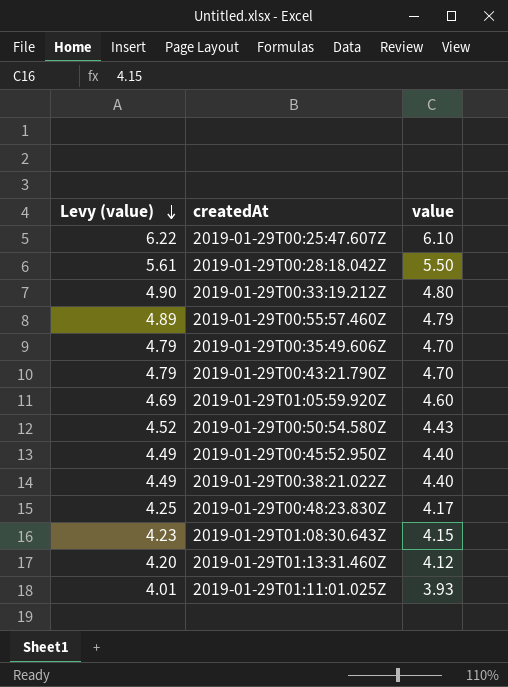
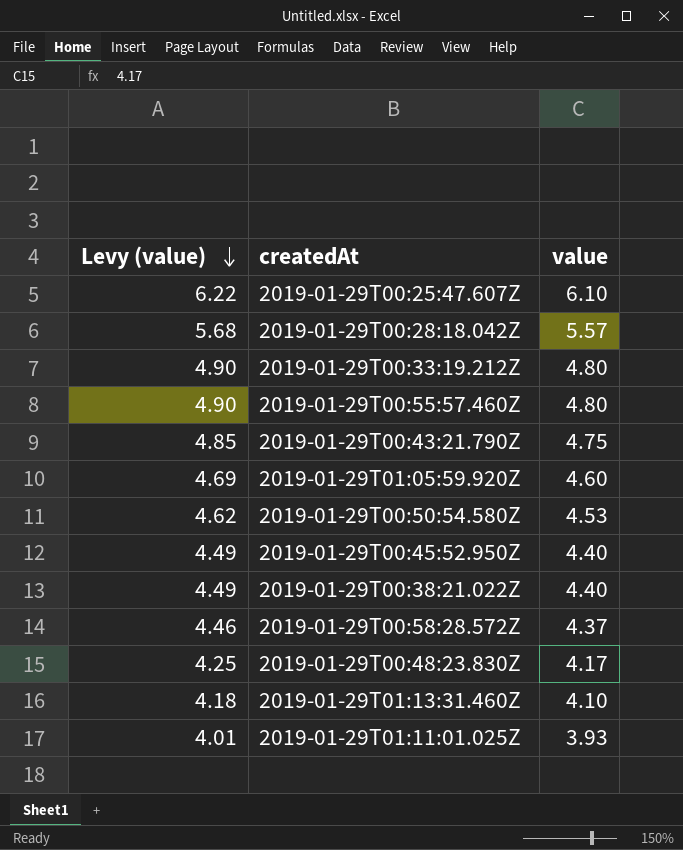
row 2019-01-29T00:35:49.606Z: 4.79 | 4.70 -> none
row 2019-01-29T01:08:30.643Z: 4.23 | 4.15 -> none
2019-01-29T00:28:18.042Z | Levy (value): 5.61 -> 5.68
2019-01-29T00:28:18.042Z | value: 5.50 -> 5.57
2019-01-29T00:55:57.460Z | Levy (value): 4.89 -> 4.90
2019-01-29T00:55:57.460Z | value: 4.79 -> 4.80
2019-01-29T00:43:21.790Z | Levy (value): 4.79 -> 4.85
2019-01-29T00:43:21.790Z | value: 4.70 -> 4.75
2019-01-29T00:50:54.580Z | Levy (value): 4.52 -> 4.62
2019-01-29T00:50:54.580Z | value: 4.43 -> 4.53
row 2019-01-29T00:58:28.572Z: none -> 4.46 | 4.37
2019-01-29T01:13:31.460Z | Levy (value): 4.20 -> 4.18
2019-01-29T01:13:31.460Z | value: 4.12 -> 4.10

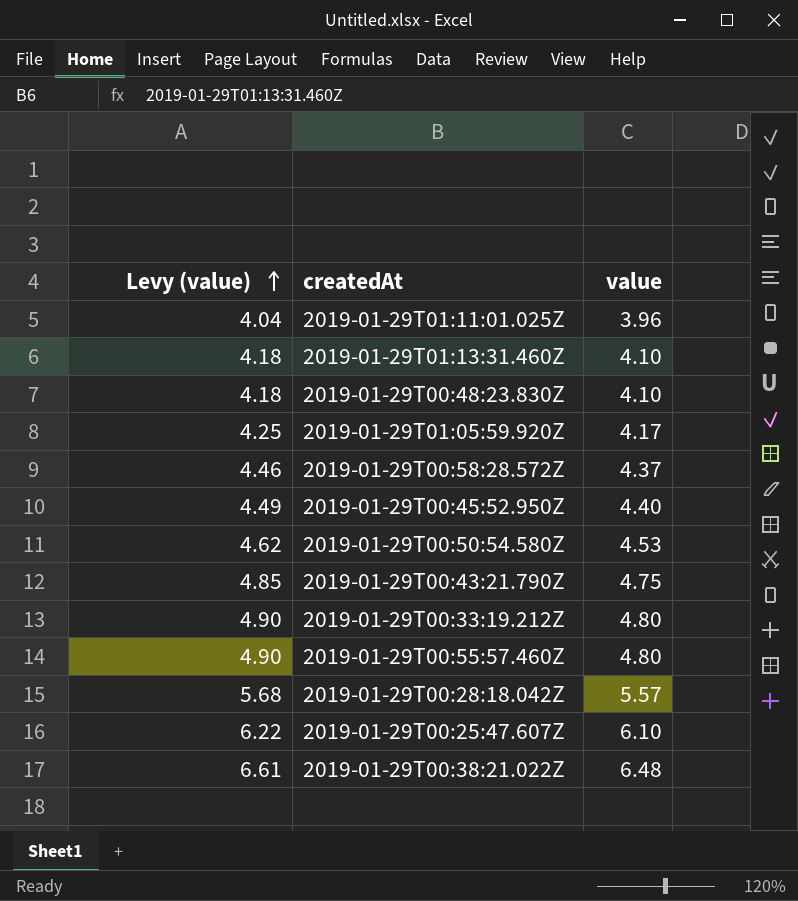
row order: Levy (value) descending -> Levy (value) ascending
2019-01-29T01:11:01.025Z | Levy (value): 4.01 -> 4.04
2019-01-29T01:11:01.025Z | value: 3.93 -> 3.96
2019-01-29T00:48:23.830Z | Levy (value): 4.25 -> 4.18
2019-01-29T00:48:23.830Z | value: 4.17 -> 4.10
2019-01-29T01:05:59.920Z | Levy (value): 4.69 -> 4.25
2019-01-29T01:05:59.920Z | value: 4.60 -> 4.17
2019-01-29T00:38:21.022Z | Levy (value): 4.49 -> 6.61
2019-01-29T00:38:21.022Z | value: 4.40 -> 6.48

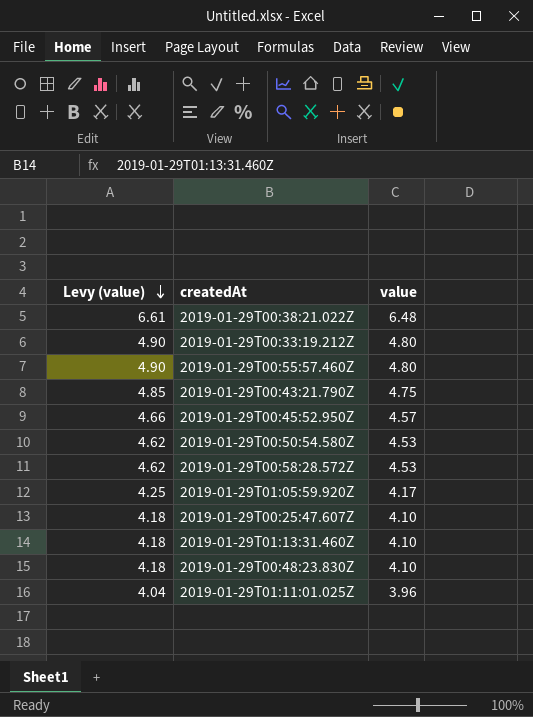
row order: Levy (value) ascending -> Levy (value) descending
row 2019-01-29T00:28:18.042Z: 5.68 | 5.57 -> none
2019-01-29T00:45:52.950Z | Levy (value): 4.49 -> 4.66
2019-01-29T00:45:52.950Z | value: 4.40 -> 4.57
2019-01-29T00:58:28.572Z | Levy (value): 4.46 -> 4.62
2019-01-29T00:58:28.572Z | value: 4.37 -> 4.53
2019-01-29T00:25:47.607Z | Levy (value): 6.22 -> 4.18
2019-01-29T00:25:47.607Z | value: 6.10 -> 4.10

